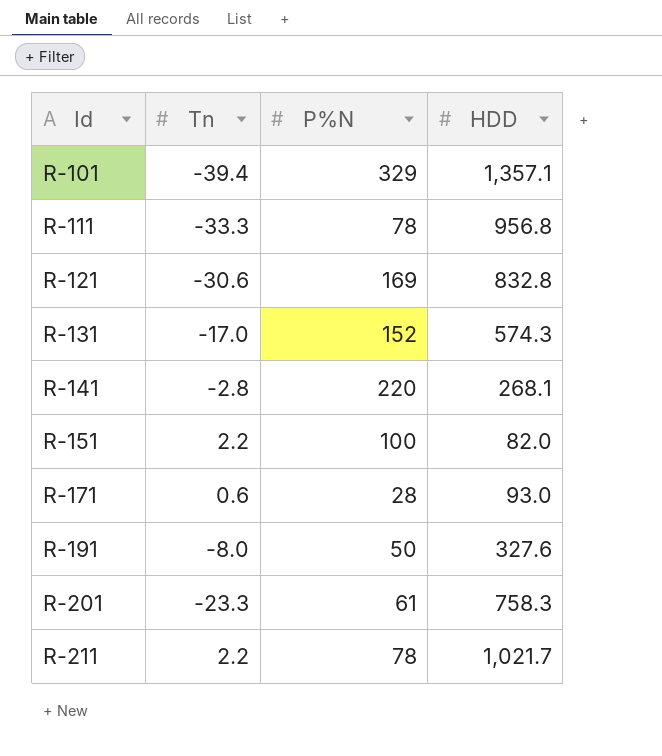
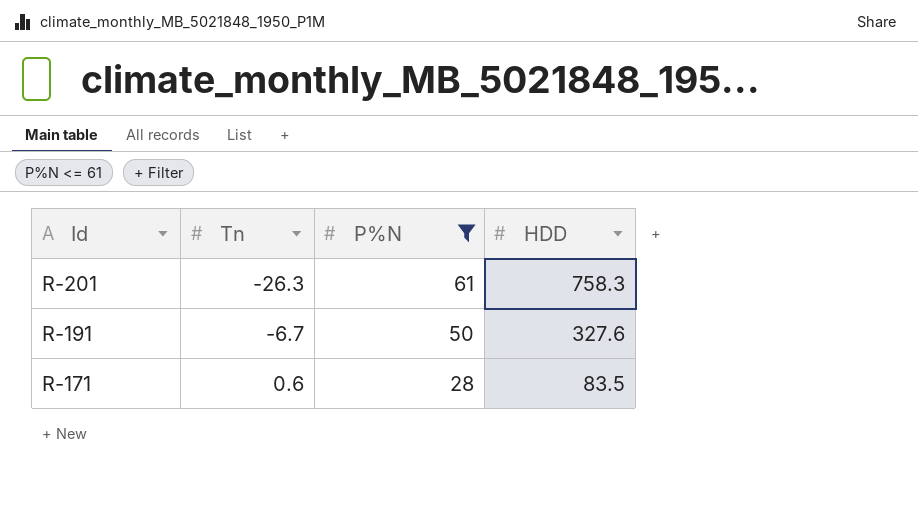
filter: none -> P%N <= 61
row order: Id ascending -> Id descending
R-201 | Tn: -23.3 -> -26.3
R-191 | Tn: -8.0 -> -6.7
R-171 | HDD: 93.0 -> 83.5

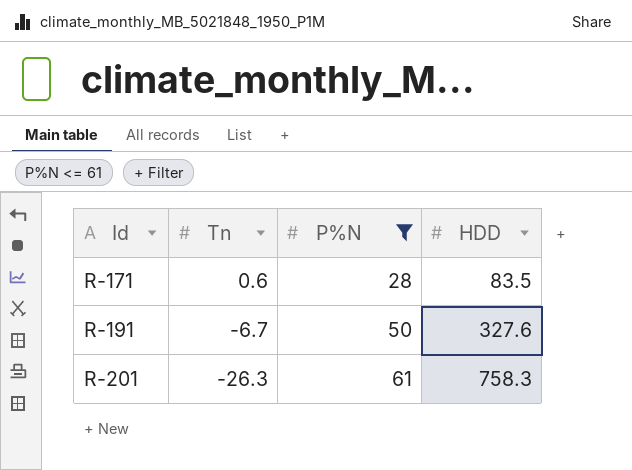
row order: Id descending -> Id ascending

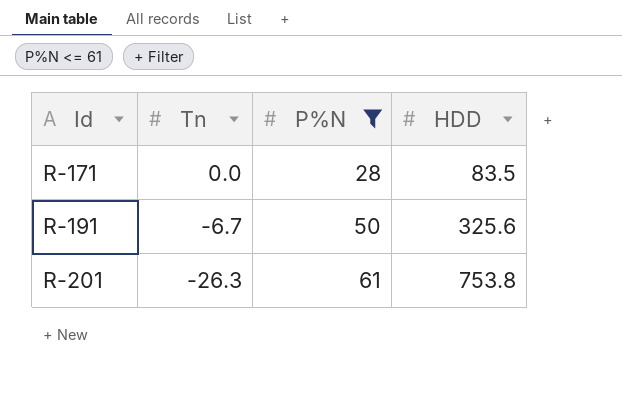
R-171 | Tn: 0.6 -> 0.0
R-191 | HDD: 327.6 -> 325.6
R-201 | HDD: 758.3 -> 753.8

